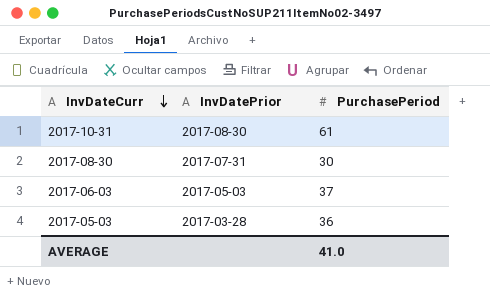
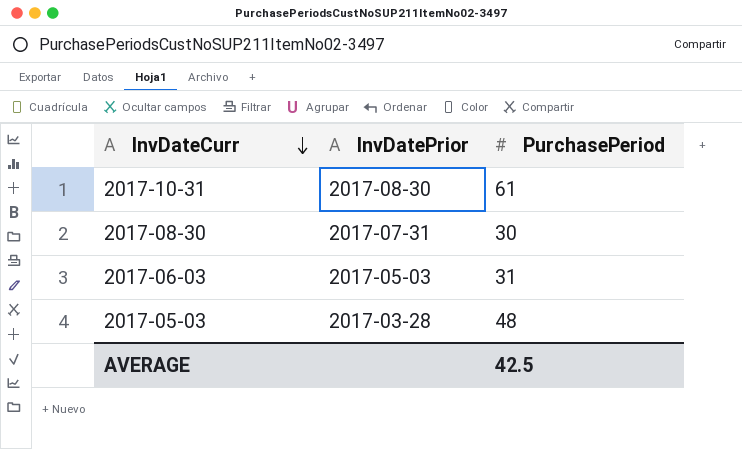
2017-06-03 | PurchasePeriod: 37 -> 31
2017-05-03 | PurchasePeriod: 36 -> 48
AVERAGE | PurchasePeriod: 41.0 -> 42.5

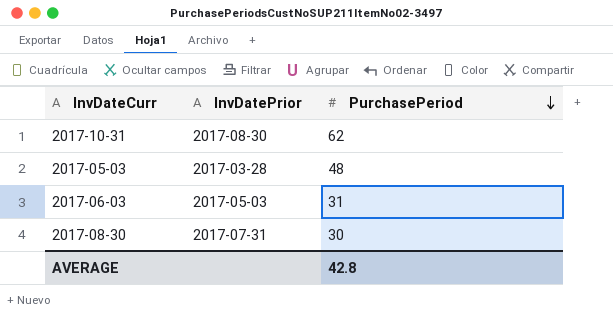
row order: InvDateCurr descending -> PurchasePeriod descending
2017-10-31 | PurchasePeriod: 61 -> 62
AVERAGE | PurchasePeriod: 42.5 -> 42.8

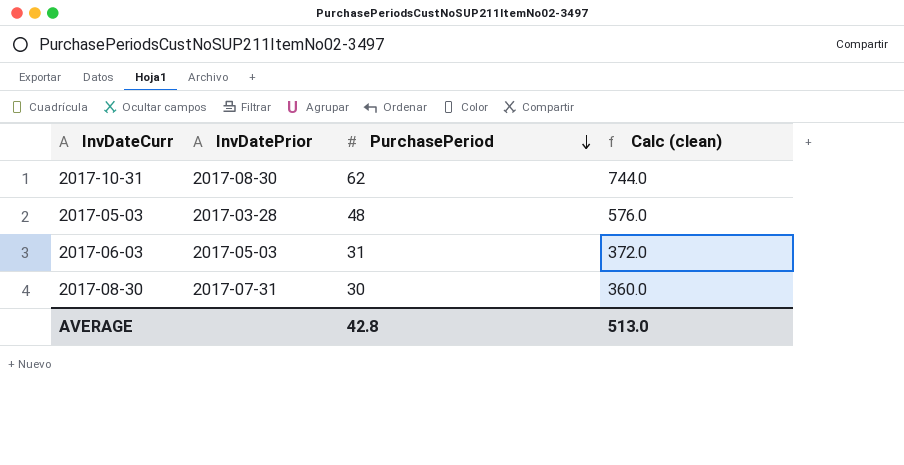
column Calc (clean) | formula: none -> [PurchasePeriod] * 12

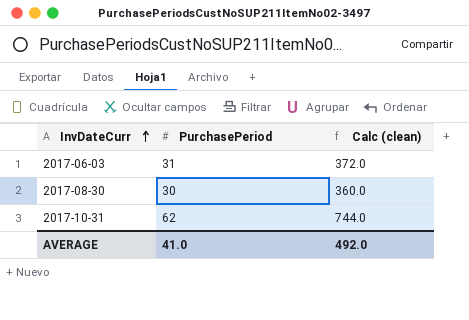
row order: PurchasePeriod descending -> InvDateCurr ascending
column InvDatePrior | position: 2 -> none
row 2017-05-03: 2017-03-28 | 48 | 576.0 -> none
AVERAGE | PurchasePeriod: 42.8 -> 41.0
AVERAGE | Calc (clean): 513.0 -> 492.0

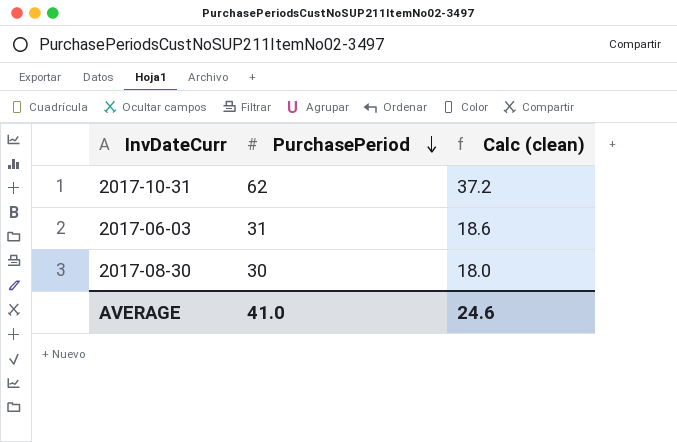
row order: InvDateCurr ascending -> PurchasePeriod descending
column Calc (clean) | formula: [PurchasePeriod] * 12 -> [PurchasePeriod] * 0.6
AVERAGE | Calc (clean): 492.0 -> 24.6

